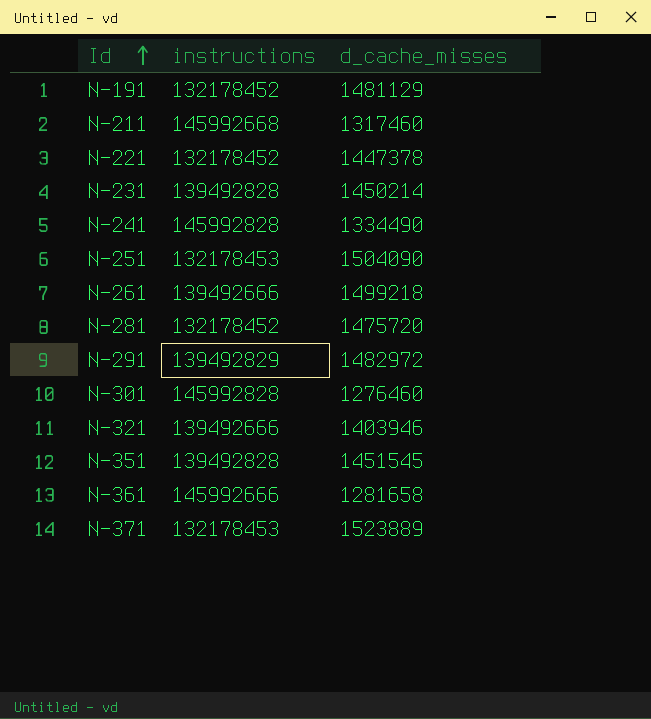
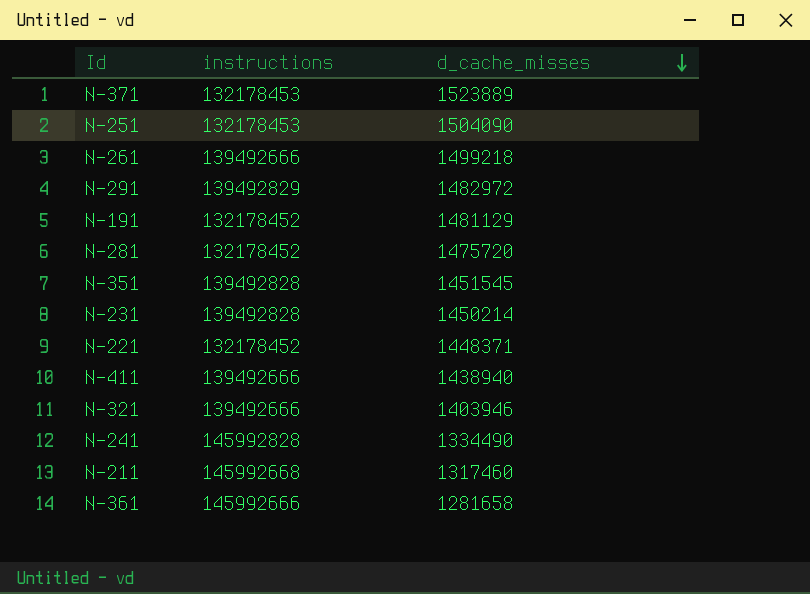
row order: Id ascending -> d_cache_misses descending
row N-301: 145992828 | 1276460 -> none
N-221 | d_cache_misses: 1447378 -> 1448371
row N-411: none -> 139492666 | 1438940

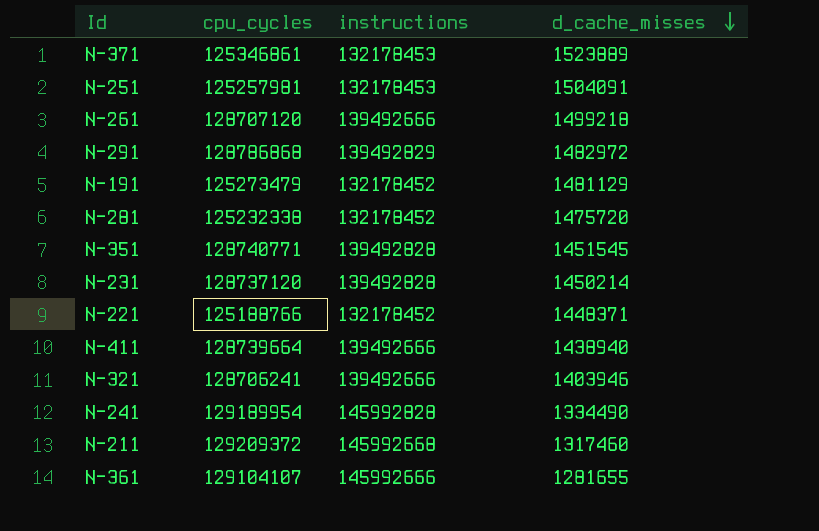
column cpu_cycles | position: none -> 2
N-251 | d_cache_misses: 1504090 -> 1504091
N-361 | d_cache_misses: 1281658 -> 1281655

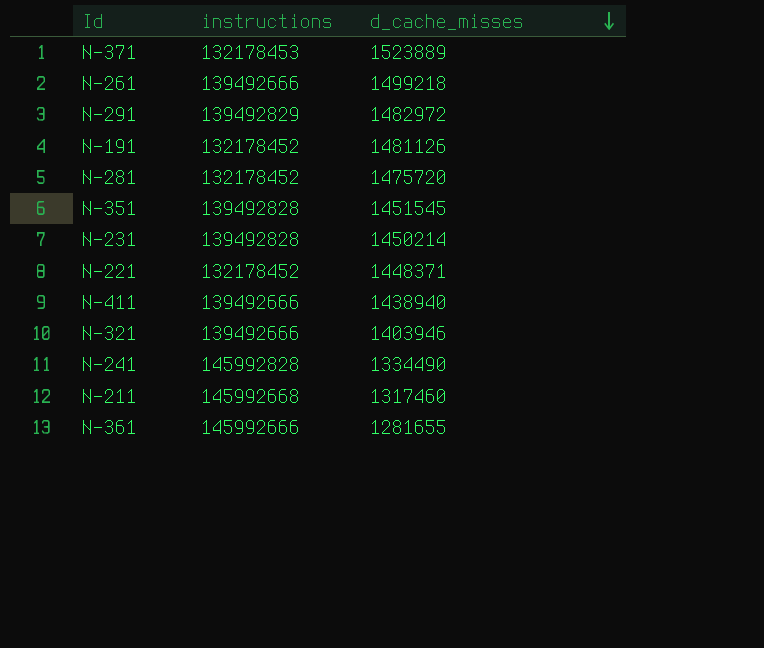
column cpu_cycles | position: 2 -> none
row N-251: 125257981 | 132178453 | 1504091 -> none
N-191 | d_cache_misses: 1481129 -> 1481126

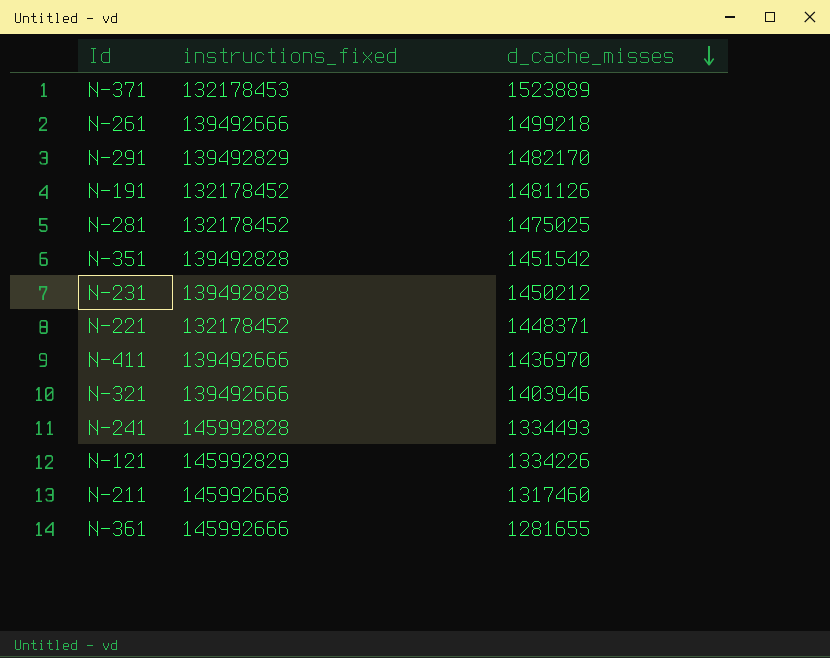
column name: instructions -> instructions_fixed
N-291 | d_cache_misses: 1482972 -> 1482170
N-281 | d_cache_misses: 1475720 -> 1475025
N-351 | d_cache_misses: 1451545 -> 1451542
N-231 | d_cache_misses: 1450214 -> 1450212
N-411 | d_cache_misses: 1438940 -> 1436970
N-241 | d_cache_misses: 1334490 -> 1334493
row N-121: none -> 145992829 | 1334226

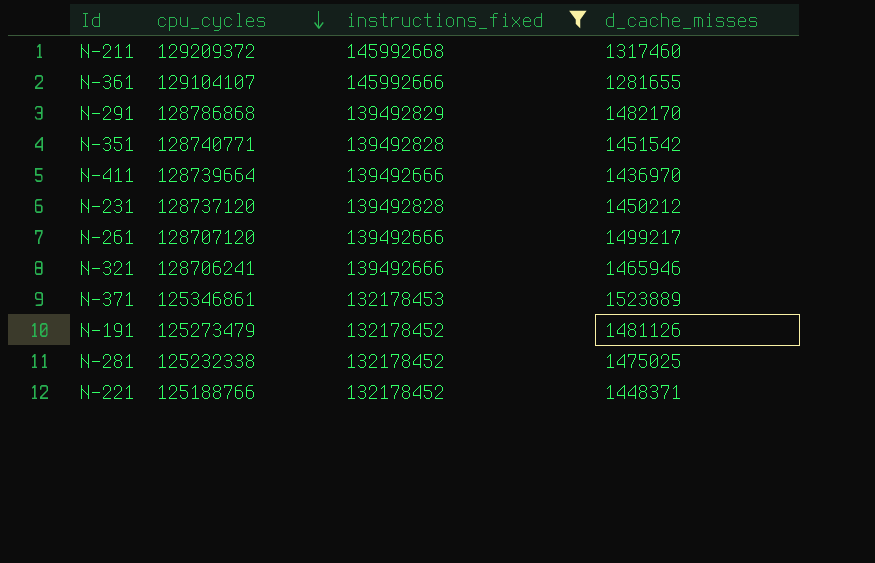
filter: none -> instructions_fixed <= 145992668
row order: d_cache_misses descending -> cpu_cycles descending
column cpu_cycles | position: none -> 2
N-261 | d_cache_misses: 1499218 -> 1499217
N-321 | d_cache_misses: 1403946 -> 1465946

